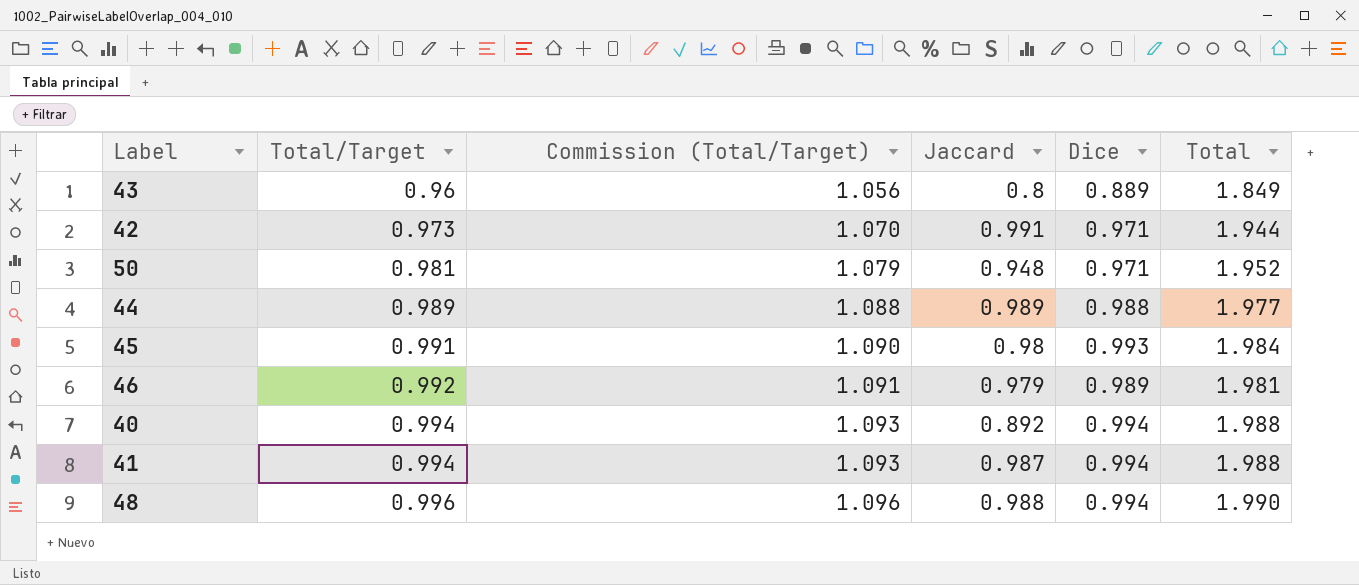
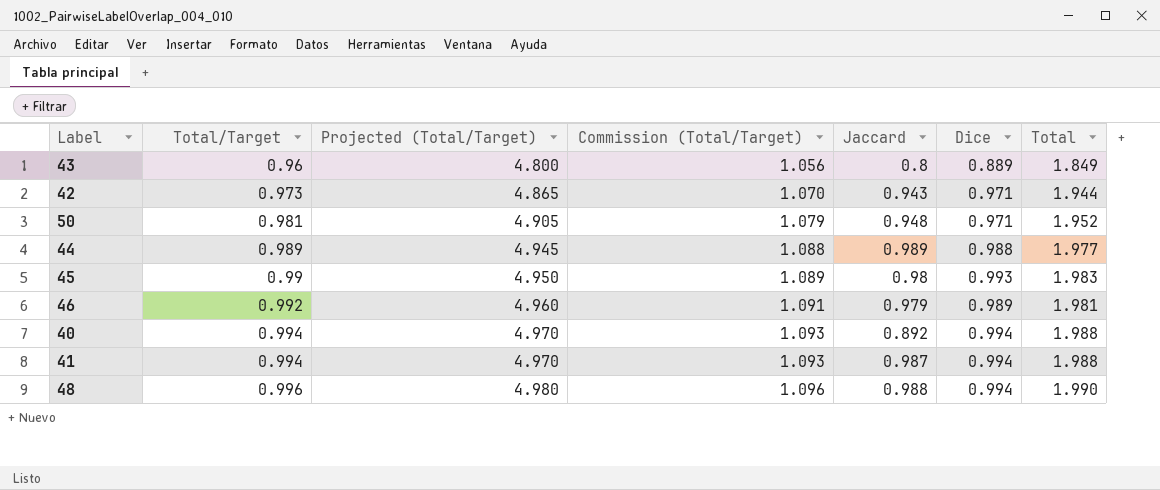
column Projected (Total/Target) | formula: none -> [Total/Target] * 5
42 | Jaccard: 0.991 -> 0.943
45 | Total/Target: 0.991 -> 0.99
45 | Commission (Total/Target): 1.090 -> 1.089
45 | Total: 1.984 -> 1.983

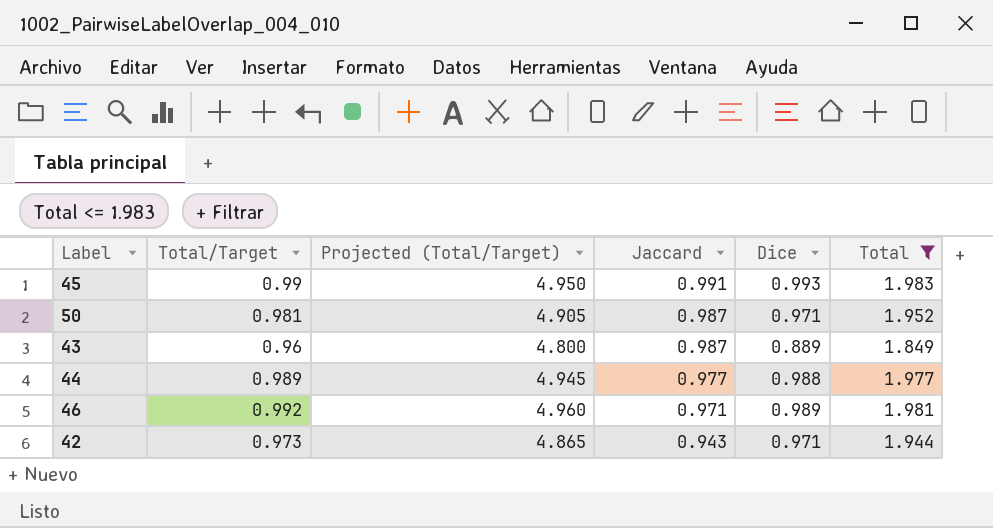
filter: none -> Total <= 1.983
row order: Total/Target ascending -> Jaccard descending
column Commission (Total/Target) | formula: [Total/Target] * 1.1 -> none
45 | Jaccard: 0.98 -> 0.991
50 | Jaccard: 0.948 -> 0.987
43 | Jaccard: 0.8 -> 0.987
44 | Jaccard: 0.989 -> 0.977
46 | Jaccard: 0.979 -> 0.971

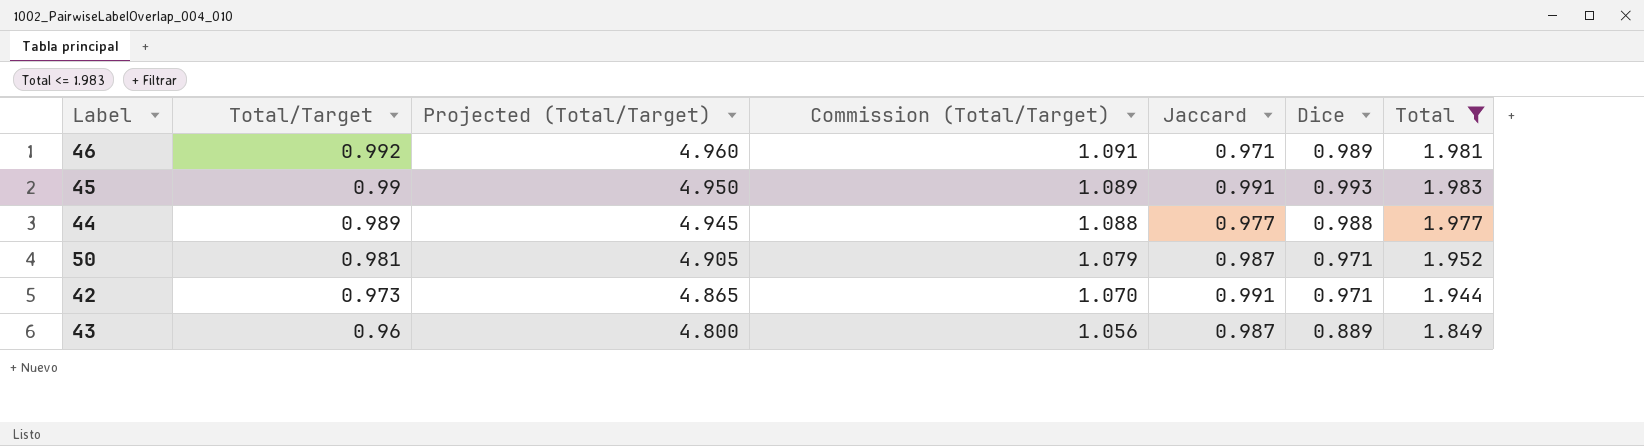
row order: Jaccard descending -> Total/Target descending
column Commission (Total/Target) | formula: none -> [Total/Target] * 1.1
42 | Jaccard: 0.943 -> 0.991

